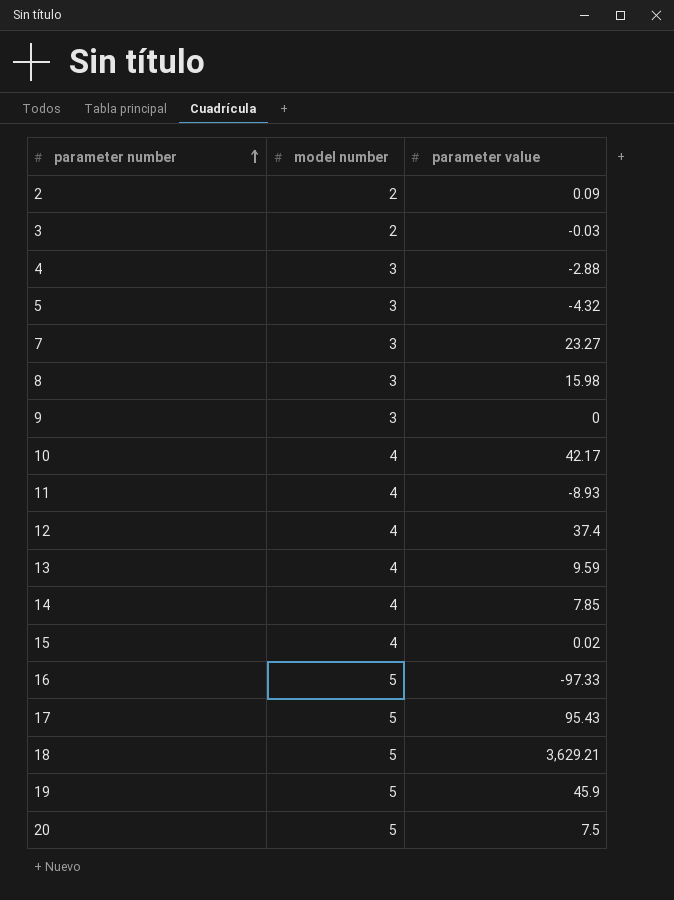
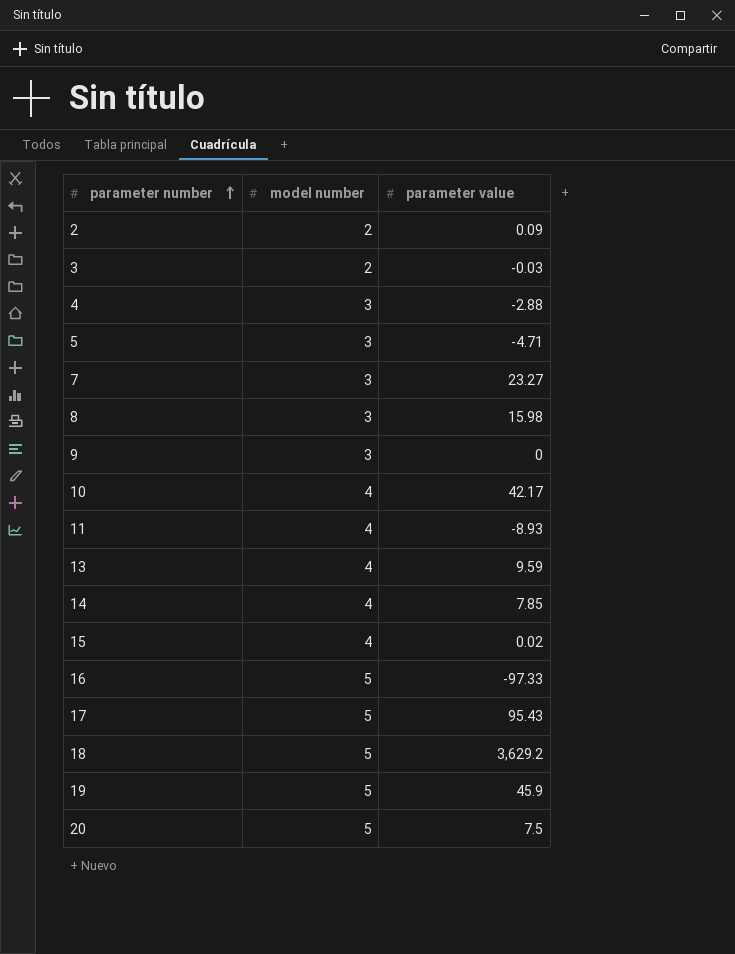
row 12: 4 | 37.4 -> none
5 | parameter value: -4.32 -> -4.71
18 | parameter value: 3,629.21 -> 3,629.2

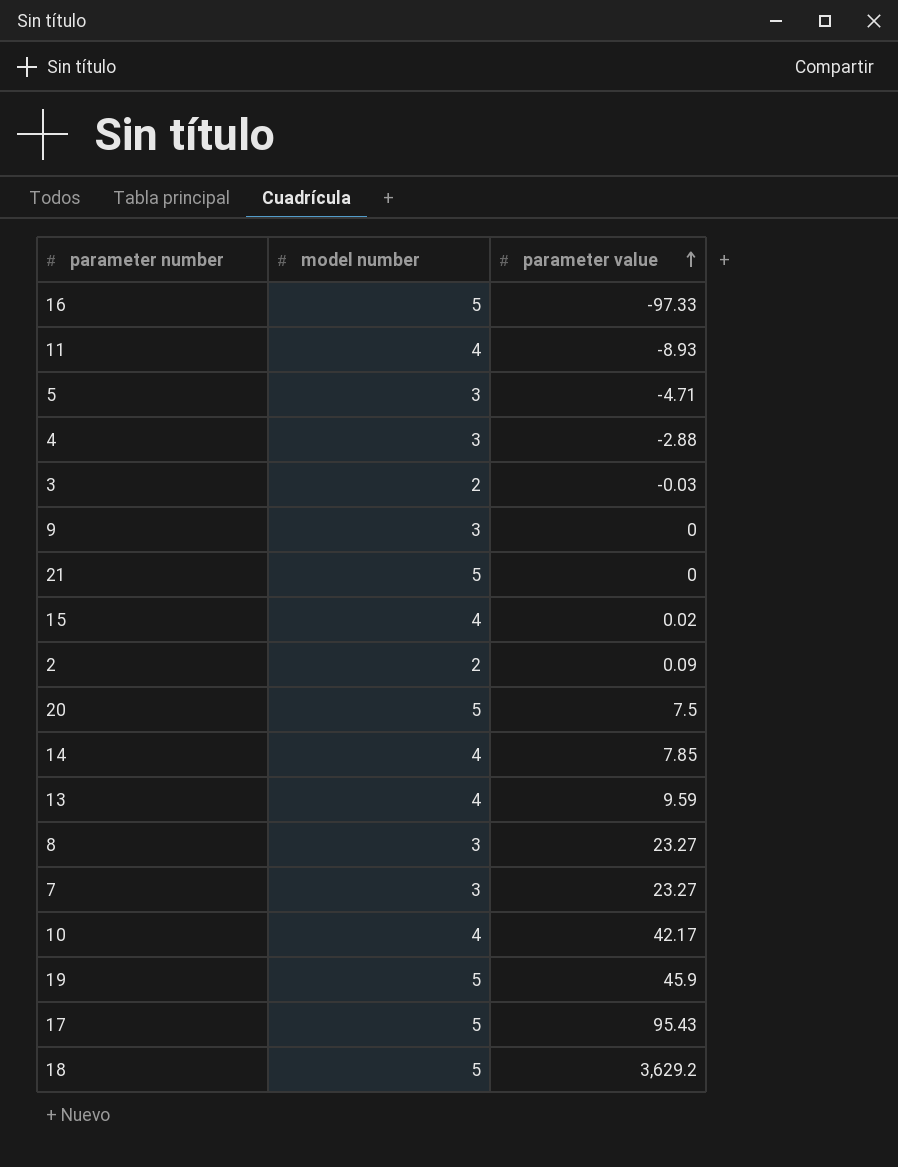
row order: parameter number ascending -> parameter value ascending
row 21: none -> 5 | 0
8 | parameter value: 15.98 -> 23.27

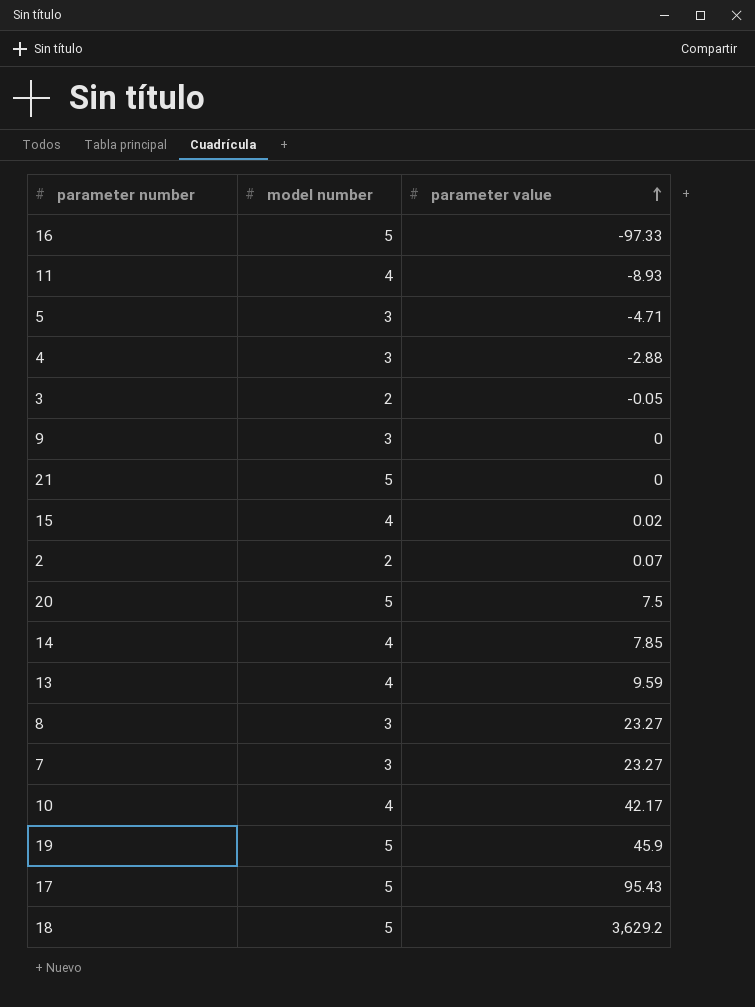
3 | parameter value: -0.03 -> -0.05
2 | parameter value: 0.09 -> 0.07

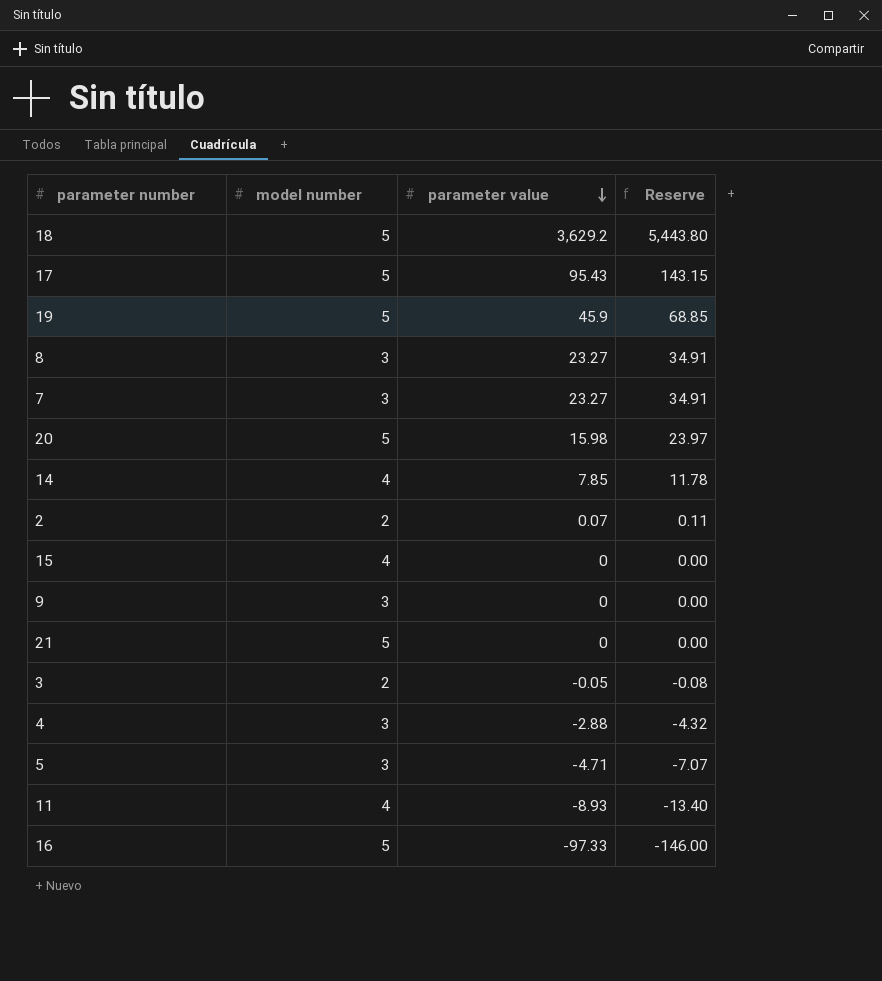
row order: parameter value ascending -> parameter value descending
column Reserve | formula: none -> [parameter value] * 1.5
row 13: 4 | 9.59 -> none
row 10: 4 | 42.17 -> none
20 | parameter value: 7.5 -> 15.98
15 | parameter value: 0.02 -> 0

